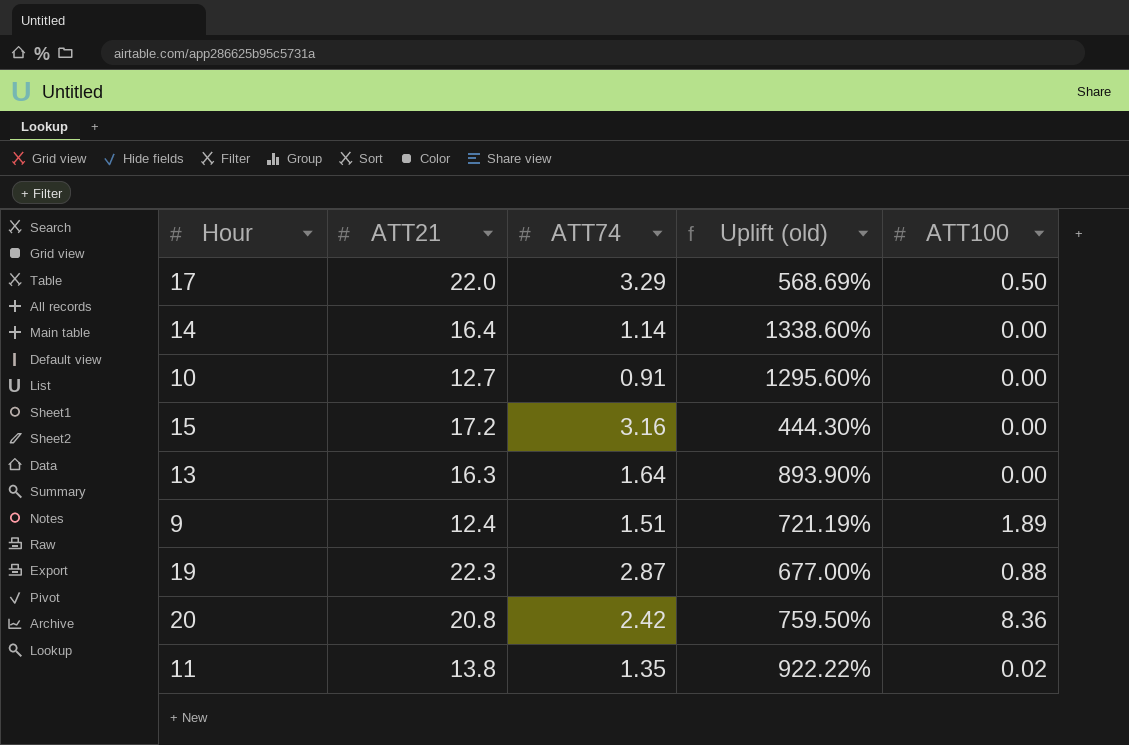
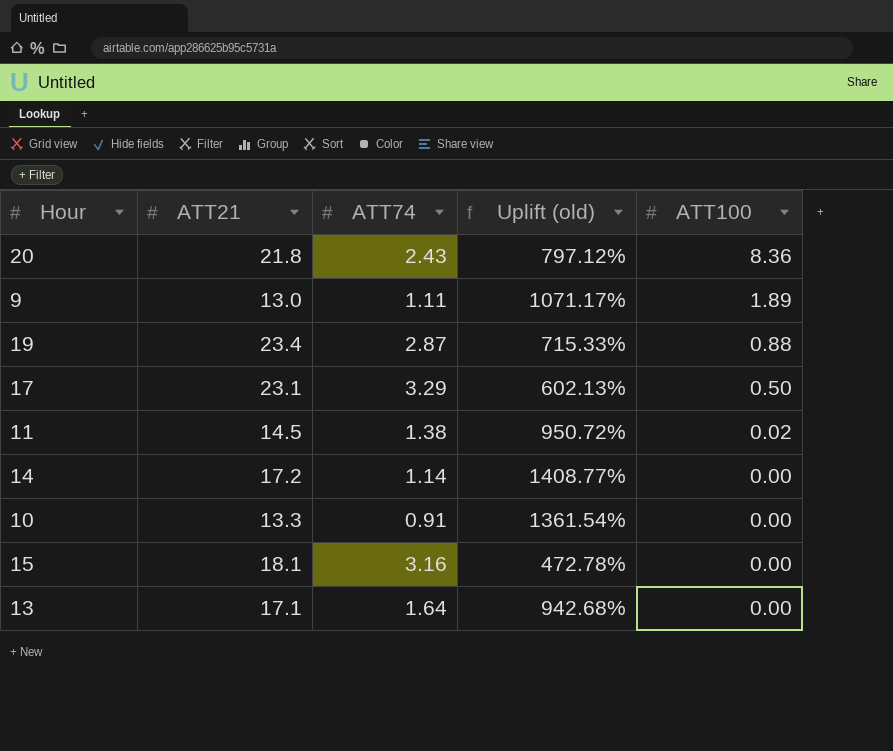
row order: none -> ATT100 descending
20 | ATT21: 20.8 -> 21.8
20 | ATT74: 2.42 -> 2.43
20 | Uplift (old): 759.50% -> 797.12%
9 | ATT21: 12.4 -> 13.0
9 | ATT74: 1.51 -> 1.11
9 | Uplift (old): 721.19% -> 1071.17%
19 | ATT21: 22.3 -> 23.4
19 | Uplift (old): 677.00% -> 715.33%
17 | ATT21: 22.0 -> 23.1
17 | Uplift (old): 568.69% -> 602.13%
11 | ATT21: 13.8 -> 14.5
11 | ATT74: 1.35 -> 1.38
11 | Uplift (old): 922.22% -> 950.72%
14 | ATT21: 16.4 -> 17.2
14 | Uplift (old): 1338.60% -> 1408.77%
10 | ATT21: 12.7 -> 13.3
10 | Uplift (old): 1295.60% -> 1361.54%
15 | ATT21: 17.2 -> 18.1
15 | Uplift (old): 444.30% -> 472.78%
13 | ATT21: 16.3 -> 17.1
13 | Uplift (old): 893.90% -> 942.68%

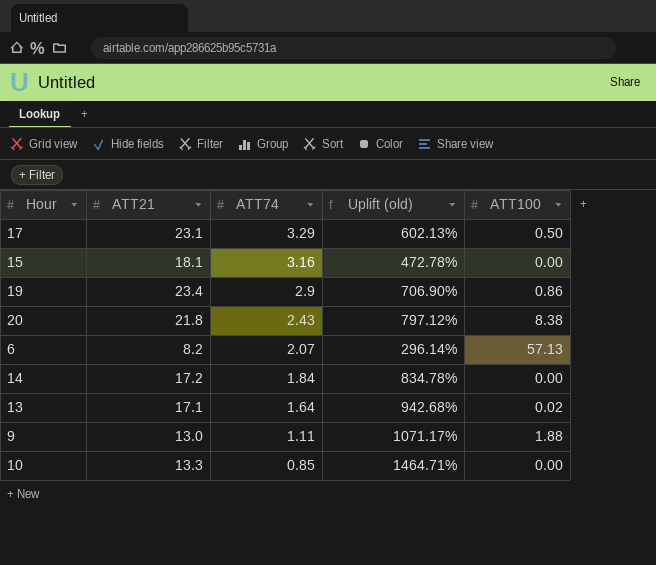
row order: ATT100 descending -> ATT74 descending
row 11: 14.5 | 1.38 | 950.72% | 0.02 -> none
19 | ATT74: 2.87 -> 2.9
19 | Uplift (old): 715.33% -> 706.90%
19 | ATT100: 0.88 -> 0.86
20 | ATT100: 8.36 -> 8.38
row 6: none -> 8.2 | 2.07 | 296.14% | 57.13
14 | ATT74: 1.14 -> 1.84
14 | Uplift (old): 1408.77% -> 834.78%
13 | ATT100: 0.00 -> 0.02
9 | ATT100: 1.89 -> 1.88
10 | ATT74: 0.91 -> 0.85
10 | Uplift (old): 1361.54% -> 1464.71%

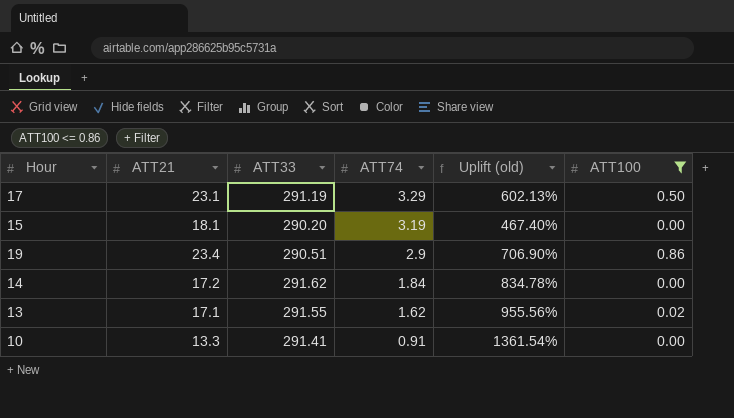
filter: none -> ATT100 <= 0.86
column ATT33 | position: none -> 3
15 | ATT74: 3.16 -> 3.19
15 | Uplift (old): 472.78% -> 467.40%
13 | ATT74: 1.64 -> 1.62
13 | Uplift (old): 942.68% -> 955.56%
10 | ATT74: 0.85 -> 0.91
10 | Uplift (old): 1464.71% -> 1361.54%

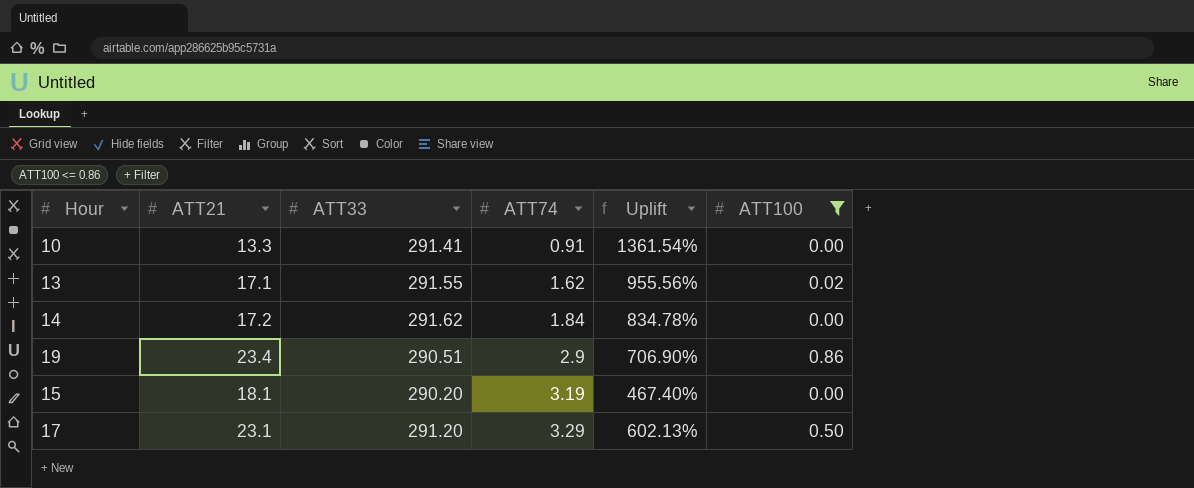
row order: ATT74 descending -> ATT74 ascending
column name: Uplift (old) -> Uplift
17 | ATT33: 291.19 -> 291.20

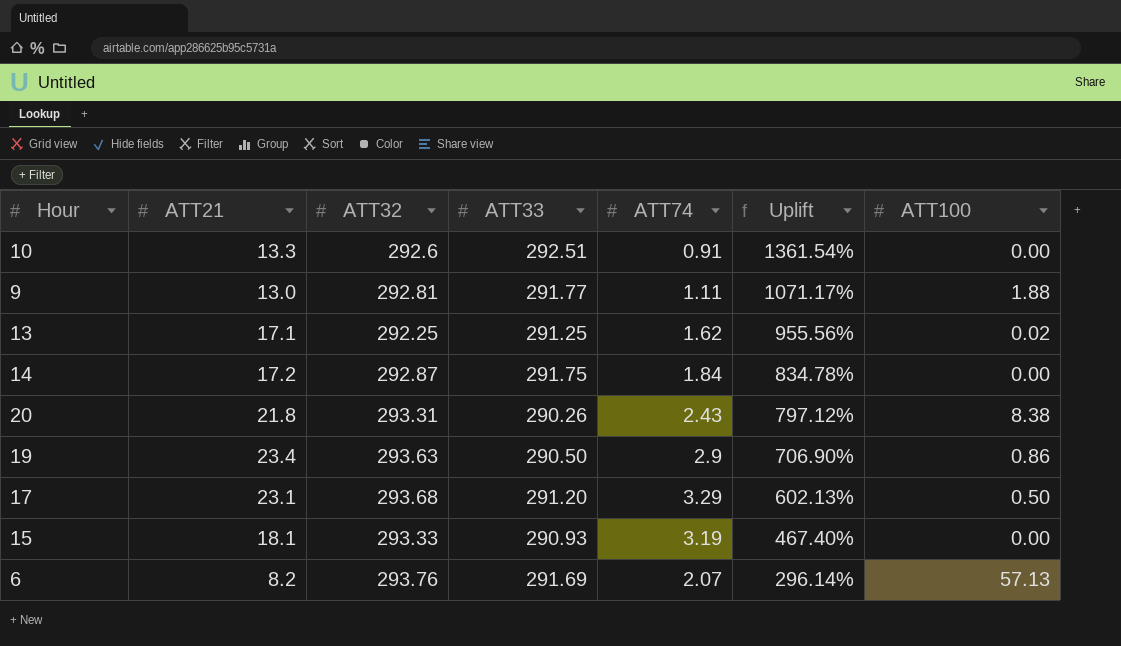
filter: ATT100 <= 0.86 -> none
row order: ATT74 ascending -> Uplift descending
column ATT32 | position: none -> 3
10 | ATT33: 291.41 -> 292.51
13 | ATT33: 291.55 -> 291.25
14 | ATT33: 291.62 -> 291.75
19 | ATT33: 290.51 -> 290.50
15 | ATT33: 290.20 -> 290.93

